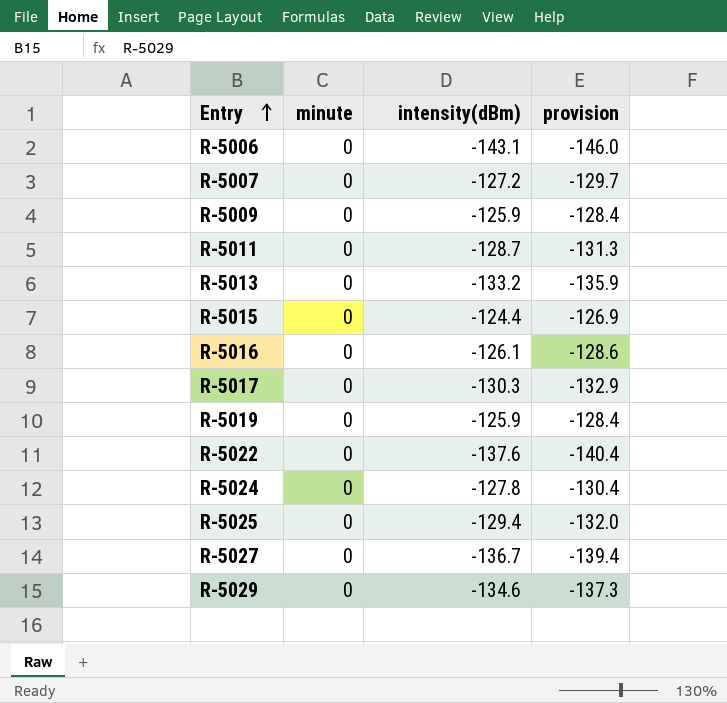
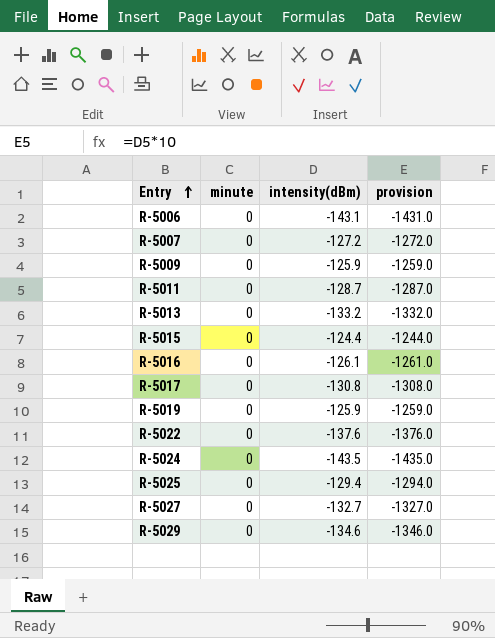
column provision | formula: [intensity(dBm)] * 1.02 -> [intensity(dBm)] * 10
R-5017 | intensity(dBm): -130.3 -> -130.8
R-5024 | intensity(dBm): -127.8 -> -143.5
R-5027 | intensity(dBm): -136.7 -> -132.7

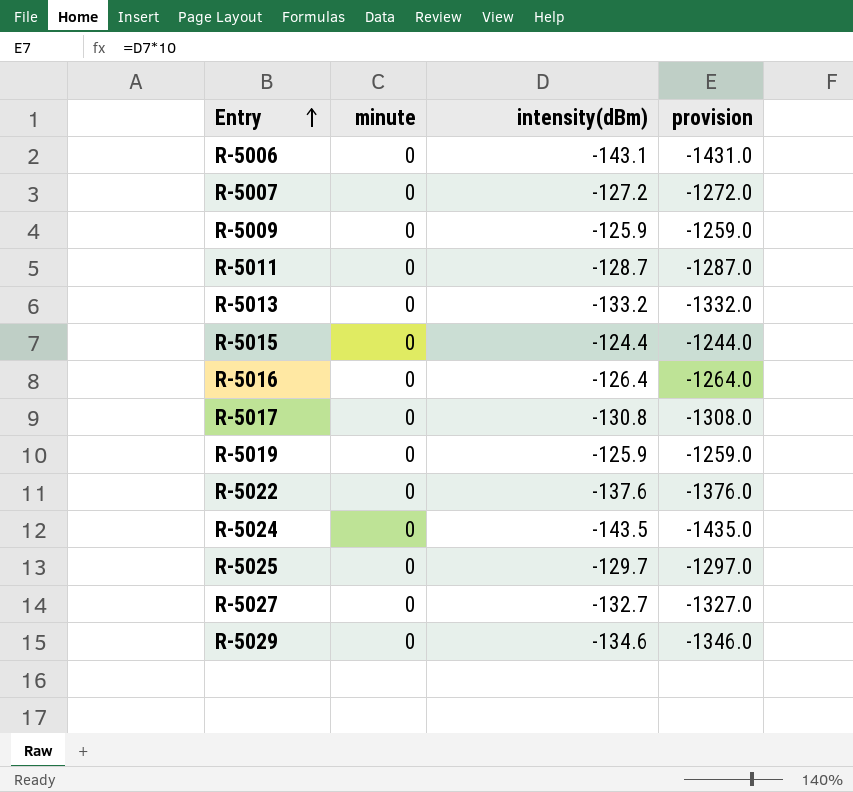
R-5016 | intensity(dBm): -126.1 -> -126.4
R-5016 | provision: -1261.0 -> -1264.0
R-5025 | intensity(dBm): -129.4 -> -129.7
R-5025 | provision: -1294.0 -> -1297.0

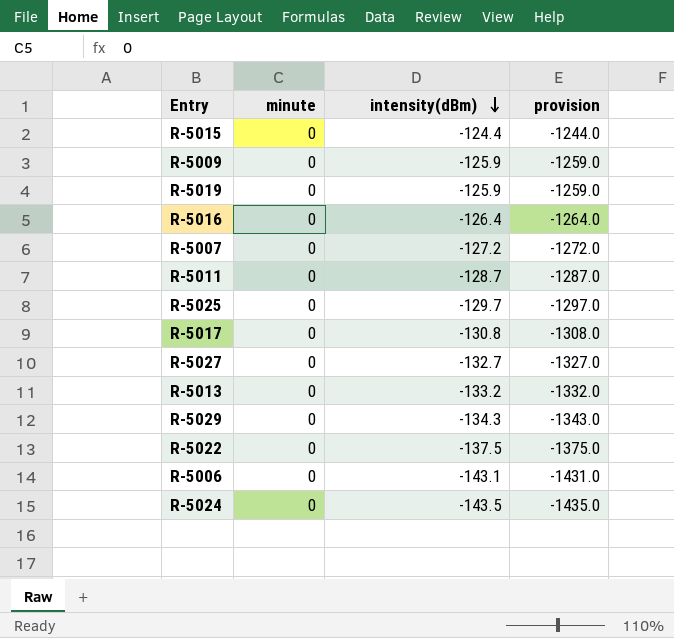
row order: Entry ascending -> intensity(dBm) descending
R-5029 | intensity(dBm): -134.6 -> -134.3
R-5029 | provision: -1346.0 -> -1343.0
R-5022 | intensity(dBm): -137.6 -> -137.5
R-5022 | provision: -1376.0 -> -1375.0

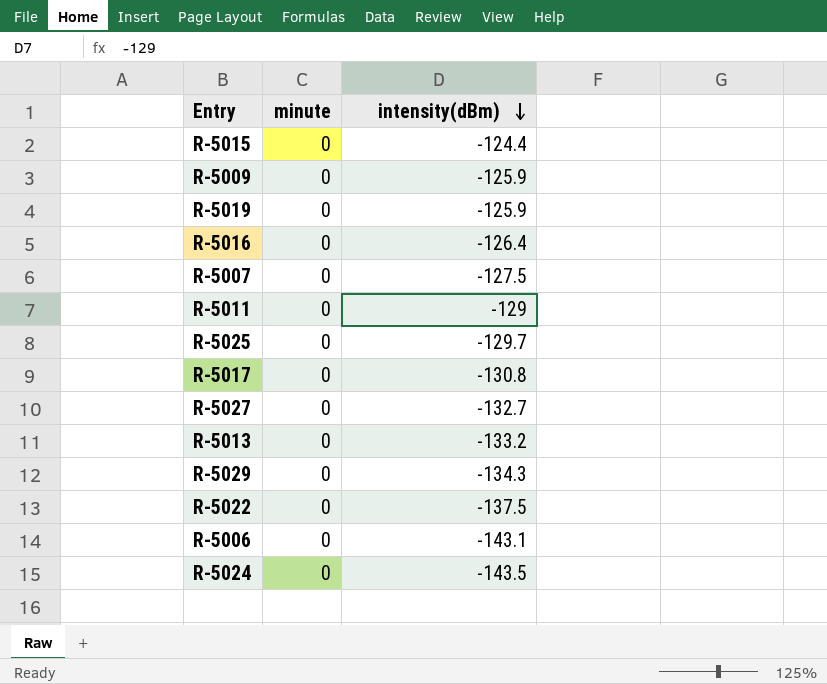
column provision | formula: [intensity(dBm)] * 10 -> none
R-5007 | intensity(dBm): -127.2 -> -127.5
R-5011 | intensity(dBm): -128.7 -> -129

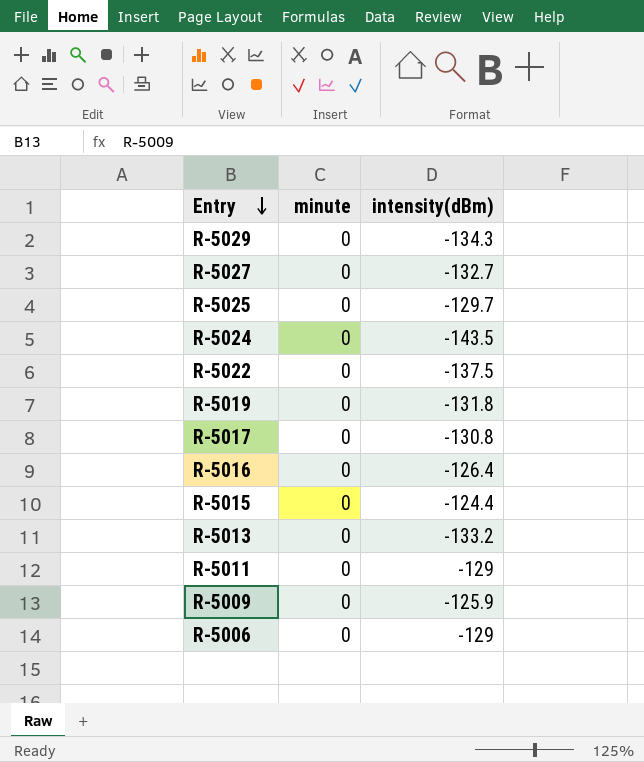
row order: intensity(dBm) descending -> Entry descending
row R-5007: 0 | -127.5 -> none
R-5019 | intensity(dBm): -125.9 -> -131.8
R-5006 | intensity(dBm): -143.1 -> -129

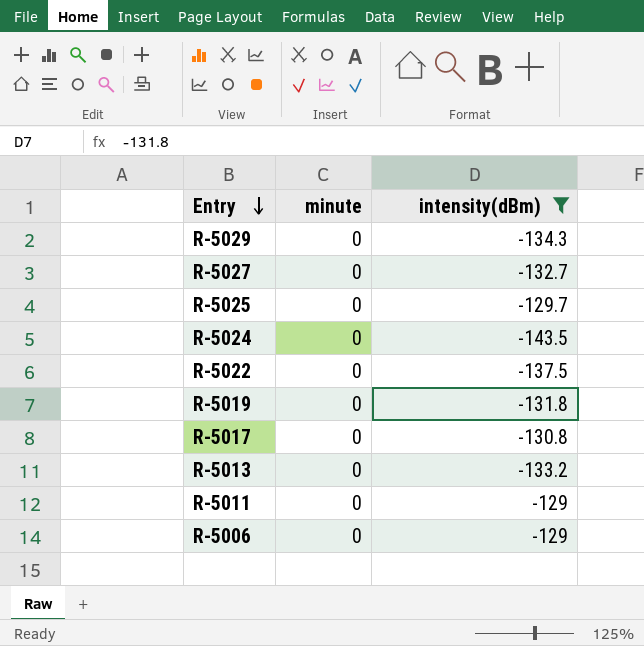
filter: none -> intensity(dBm) <= -129

